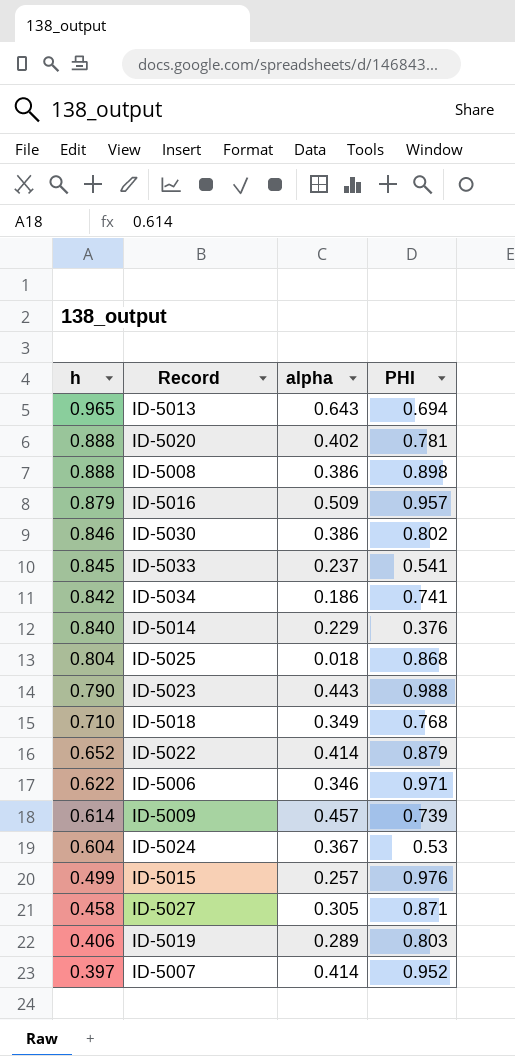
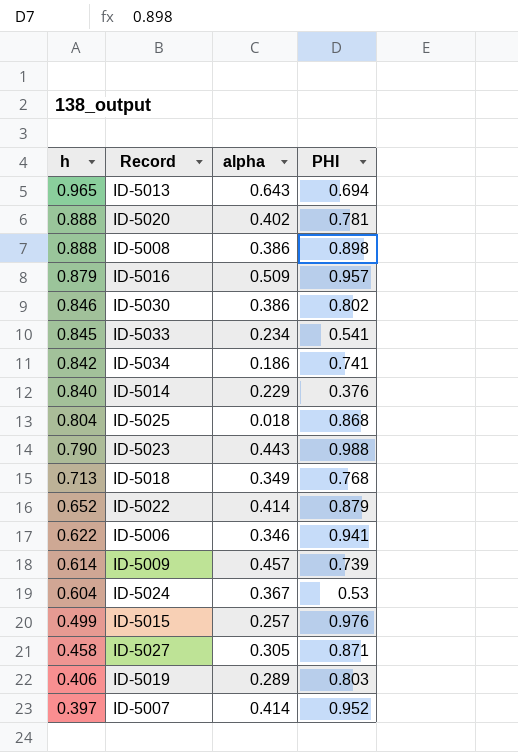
ID-5033 | alpha: 0.237 -> 0.234
ID-5018 | h: 0.710 -> 0.713
ID-5006 | PHI: 0.971 -> 0.941

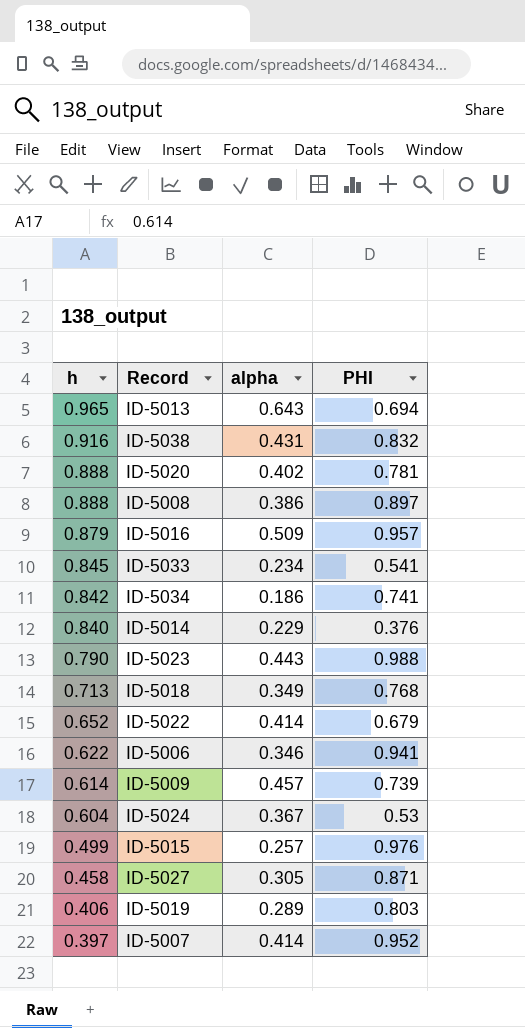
row ID-5030: 0.846 | 0.386 | 0.802 -> none
row ID-5025: 0.804 | 0.018 | 0.868 -> none
row ID-5038: none -> 0.916 | 0.431 | 0.832
ID-5008 | PHI: 0.898 -> 0.897
ID-5022 | PHI: 0.879 -> 0.679

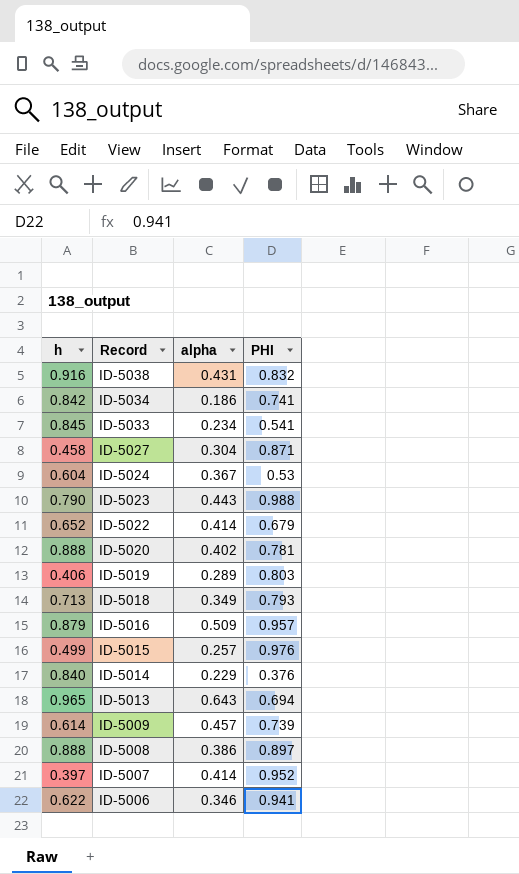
row order: h descending -> Record descending
ID-5027 | alpha: 0.305 -> 0.304
ID-5018 | PHI: 0.768 -> 0.793

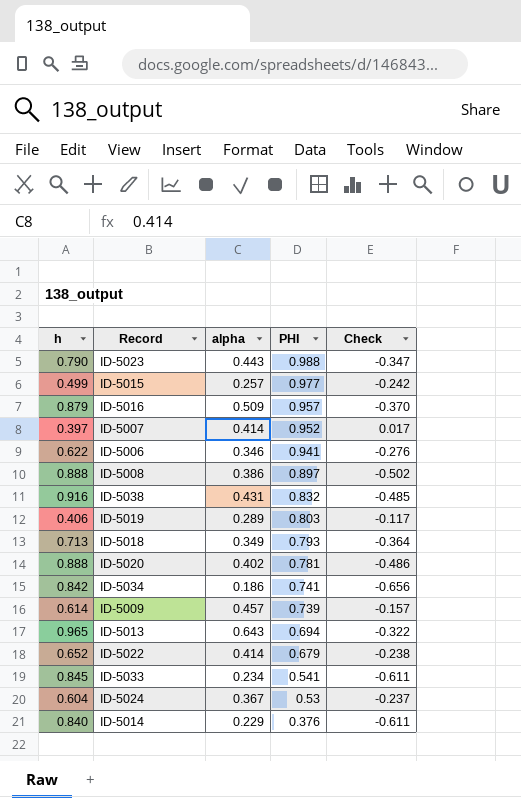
row order: Record descending -> PHI descending
column Check | formula: none -> [alpha] - [h]
row ID-5027: 0.458 | 0.304 | 0.871 -> none
ID-5015 | PHI: 0.976 -> 0.977

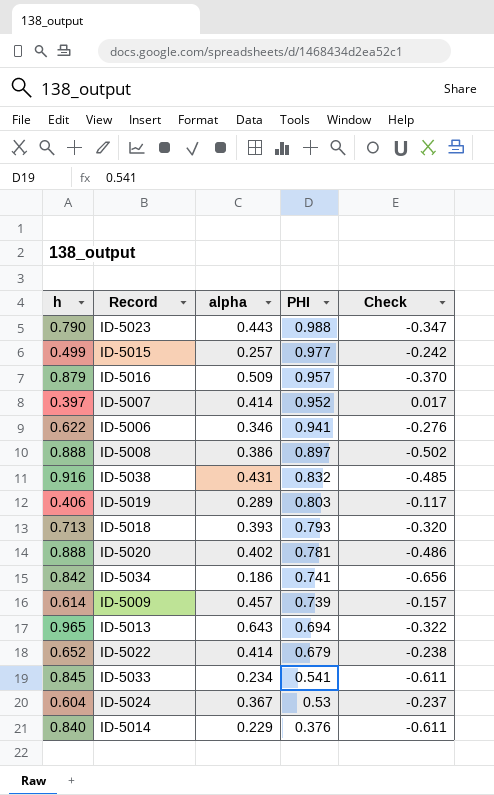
ID-5018 | alpha: 0.349 -> 0.393
ID-5018 | Check: -0.364 -> -0.320

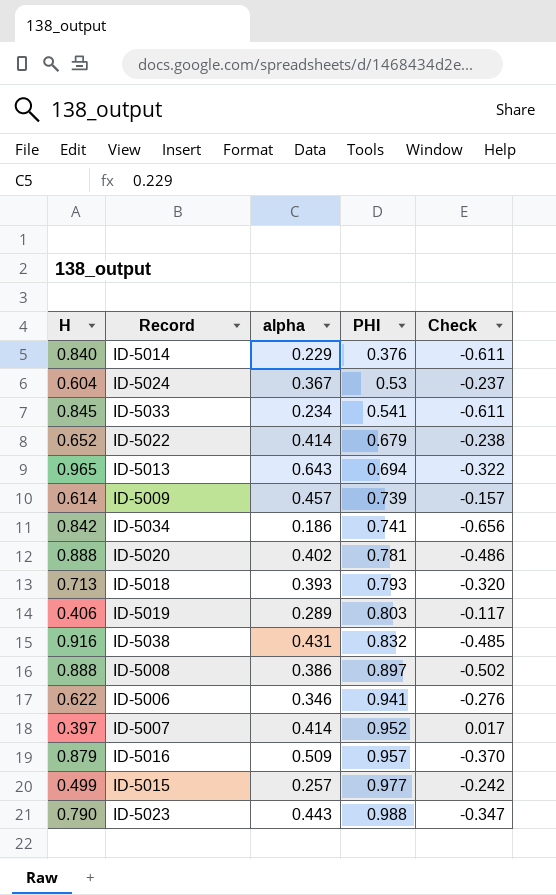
row order: PHI descending -> PHI ascending
column name: h -> H

